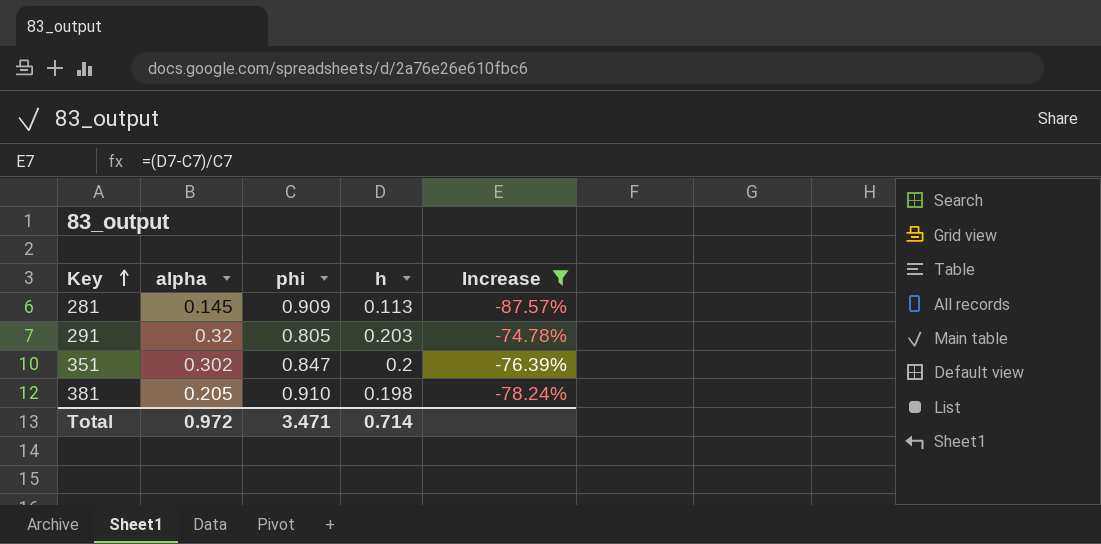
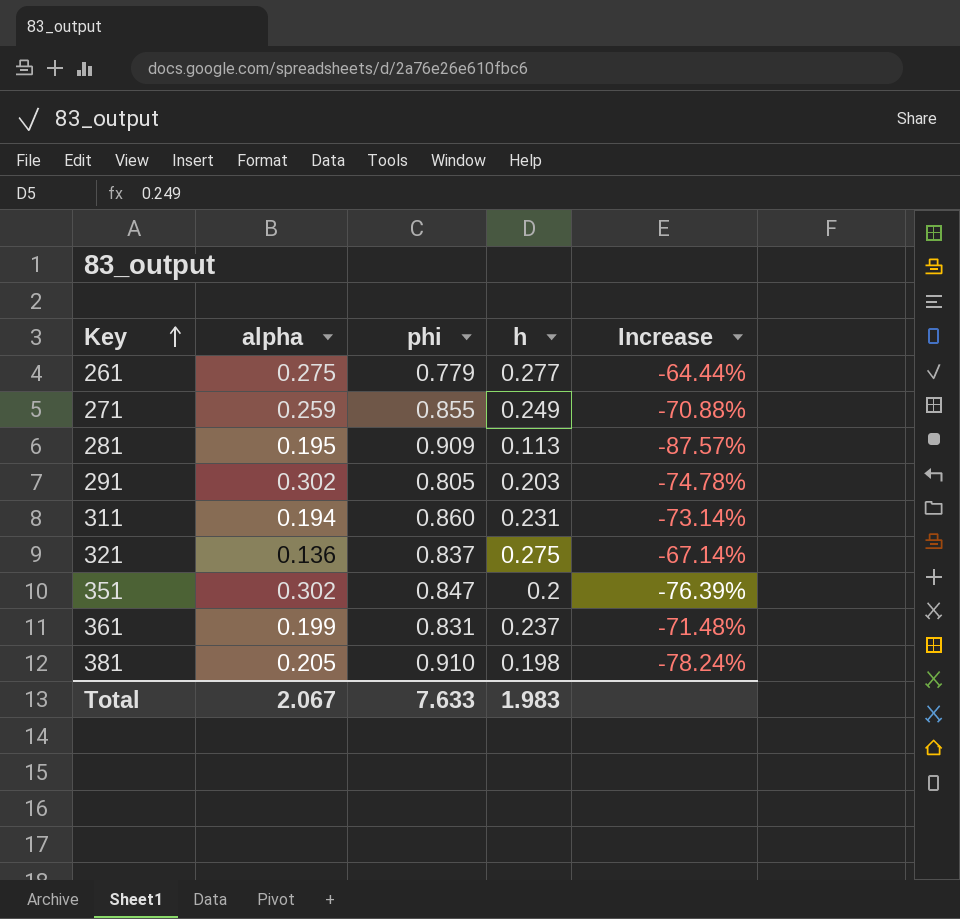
filter: Increase <= -74.78% -> none
281 | alpha: 0.145 -> 0.195
291 | alpha: 0.32 -> 0.302
Total | alpha: 0.972 -> 2.067
Total | phi: 3.471 -> 7.633
Total | h: 0.714 -> 1.983

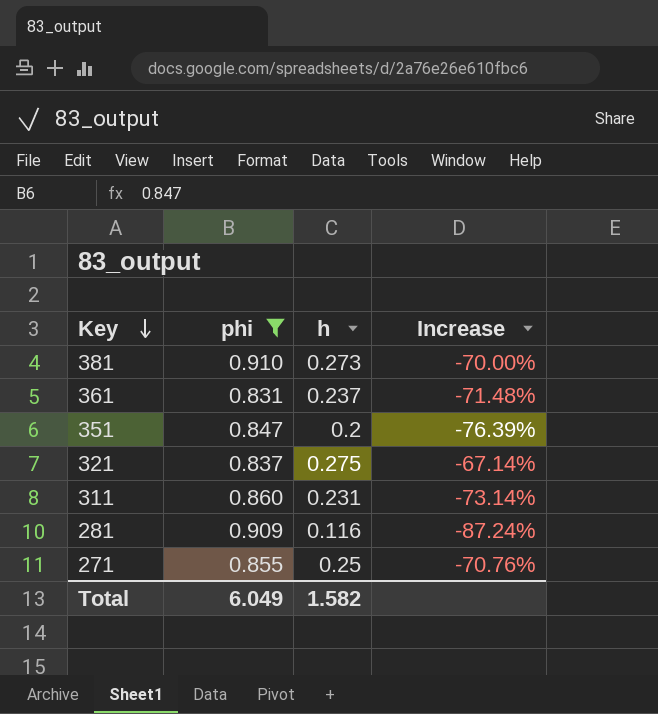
filter: none -> phi >= 0.831
row order: Key ascending -> Key descending
column alpha | position: 2 -> none
381 | h: 0.198 -> 0.273
381 | Increase: -78.24% -> -70.00%
281 | h: 0.113 -> 0.116
281 | Increase: -87.57% -> -87.24%
271 | h: 0.249 -> 0.25
271 | Increase: -70.88% -> -70.76%
Total | phi: 7.633 -> 6.049
Total | h: 1.983 -> 1.582

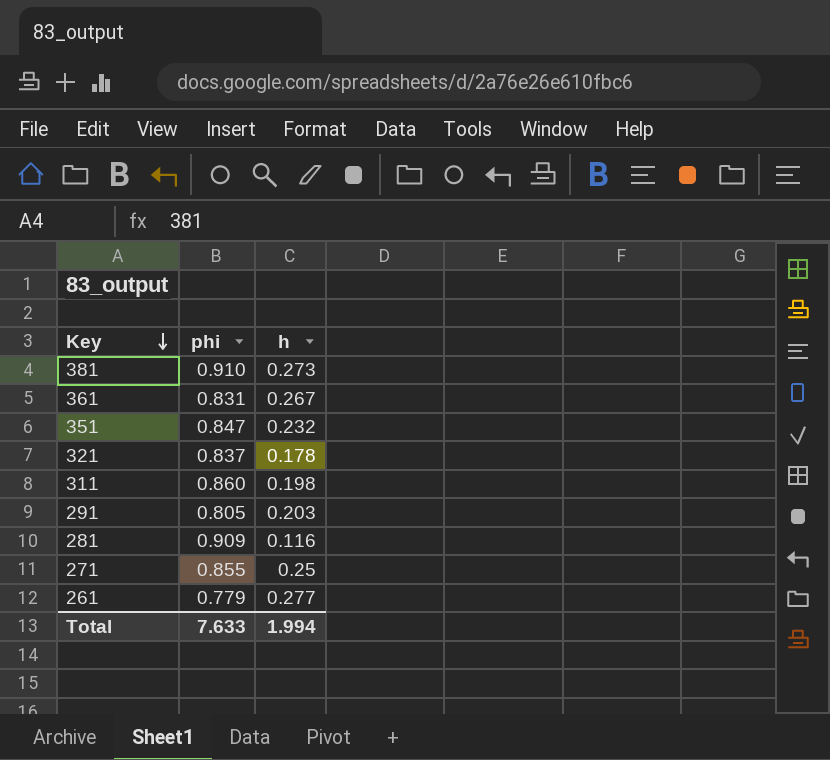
filter: phi >= 0.831 -> none
column Increase | formula: ([h] - [phi]) / [phi] -> none
361 | h: 0.237 -> 0.267
351 | h: 0.2 -> 0.232
321 | h: 0.275 -> 0.178
311 | h: 0.231 -> 0.198
Total | phi: 6.049 -> 7.633
Total | h: 1.582 -> 1.994

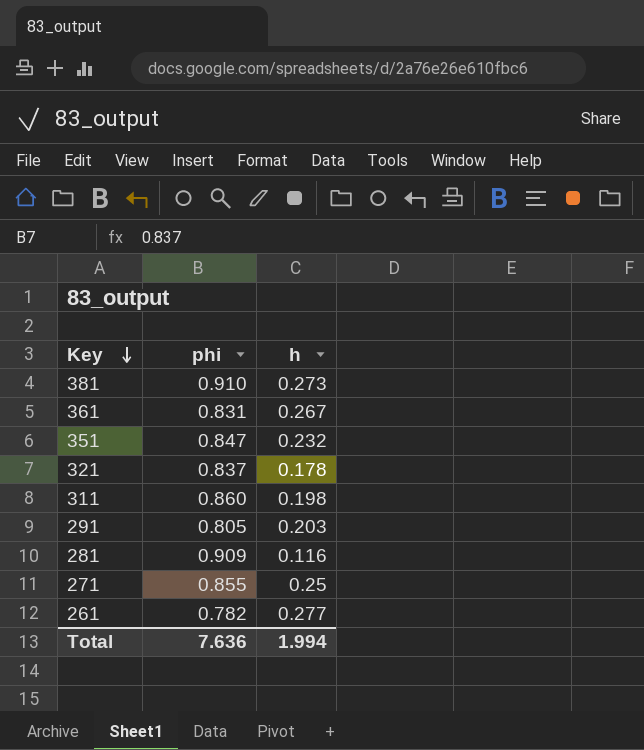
261 | phi: 0.779 -> 0.782
Total | phi: 7.633 -> 7.636

